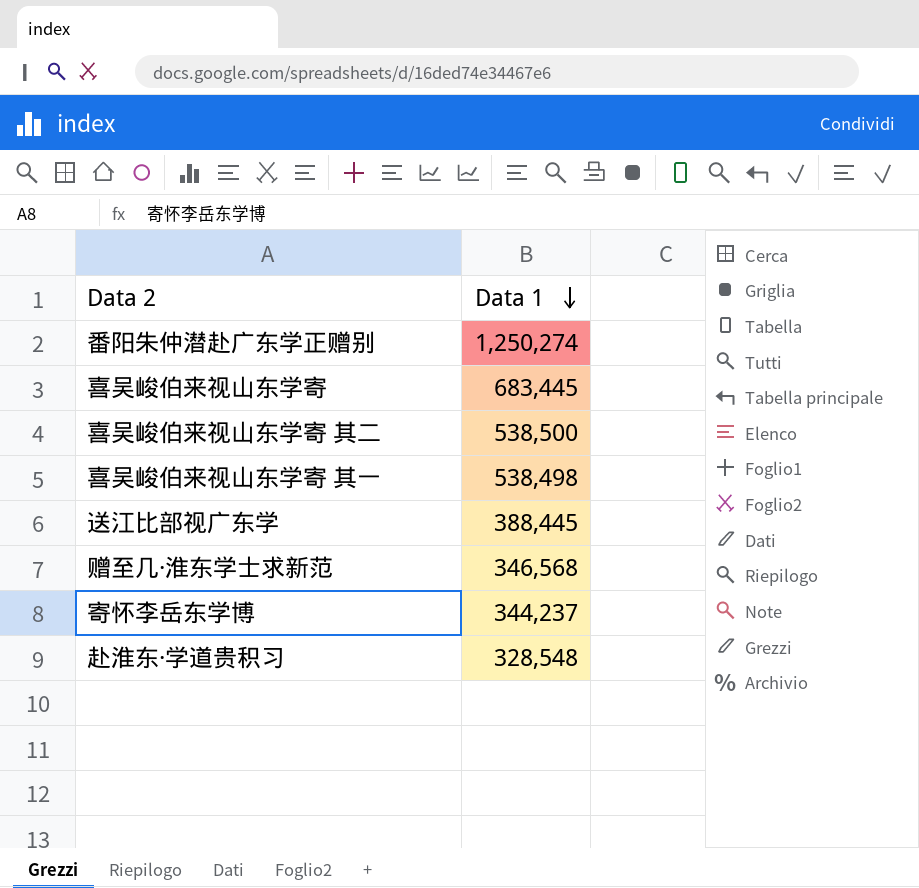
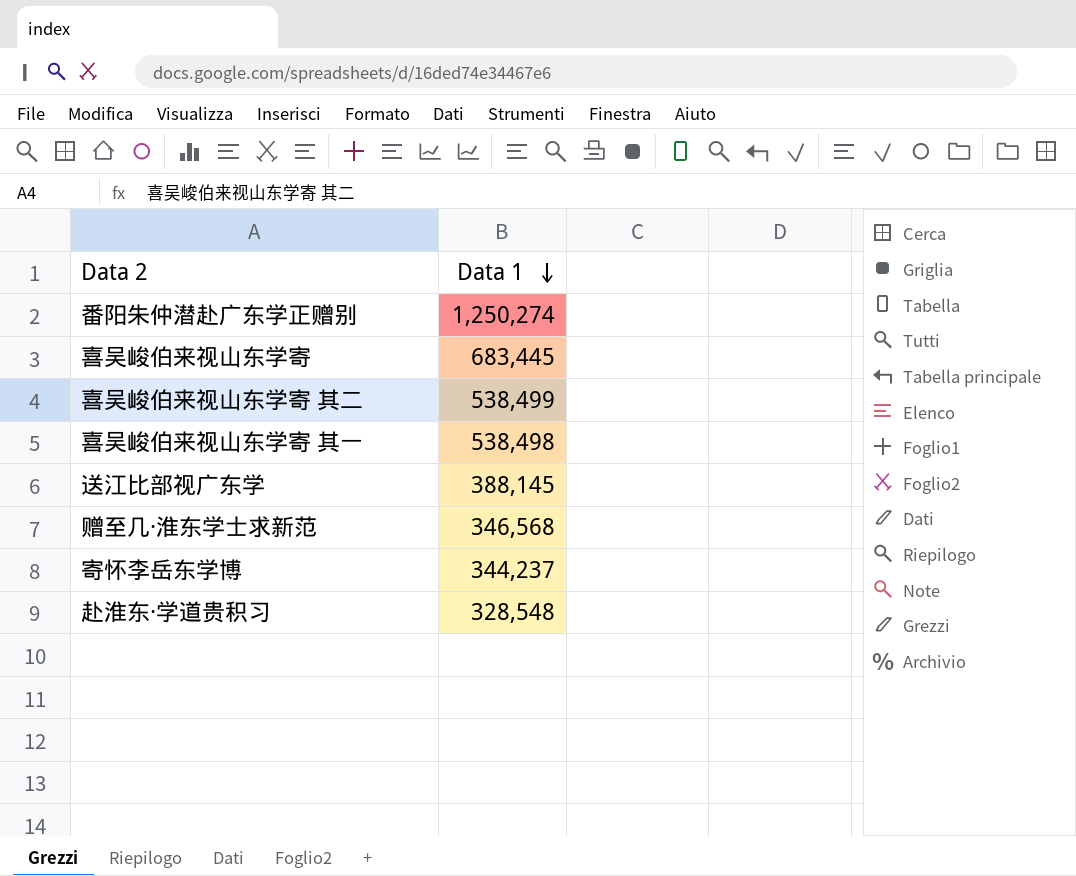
喜吴峻伯来视山东学寄 其二 | Data 1: 538,500 -> 538,499
送江比部视广东学 | Data 1: 388,445 -> 388,145

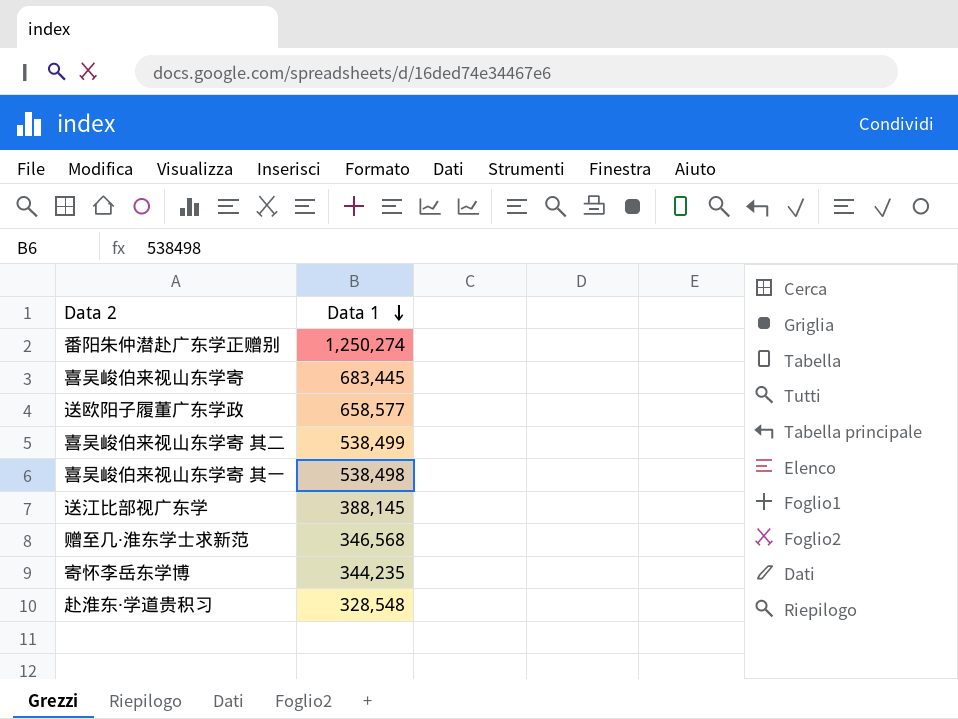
row 送欧阳子履董广东学政: none -> 658,577
寄怀李岳东学博 | Data 1: 344,237 -> 344,235

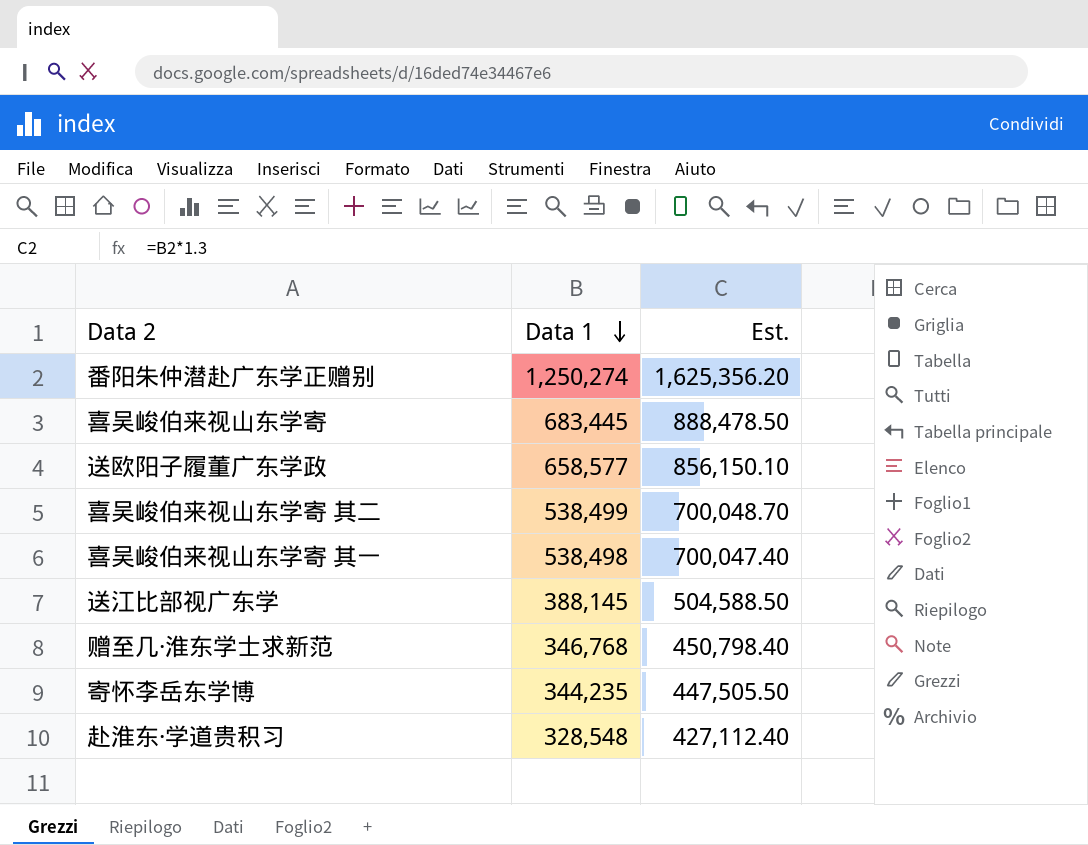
column Est. | formula: none -> [Data 1] * 1.3
赠至几·淮东学士求新范 | Data 1: 346,568 -> 346,768

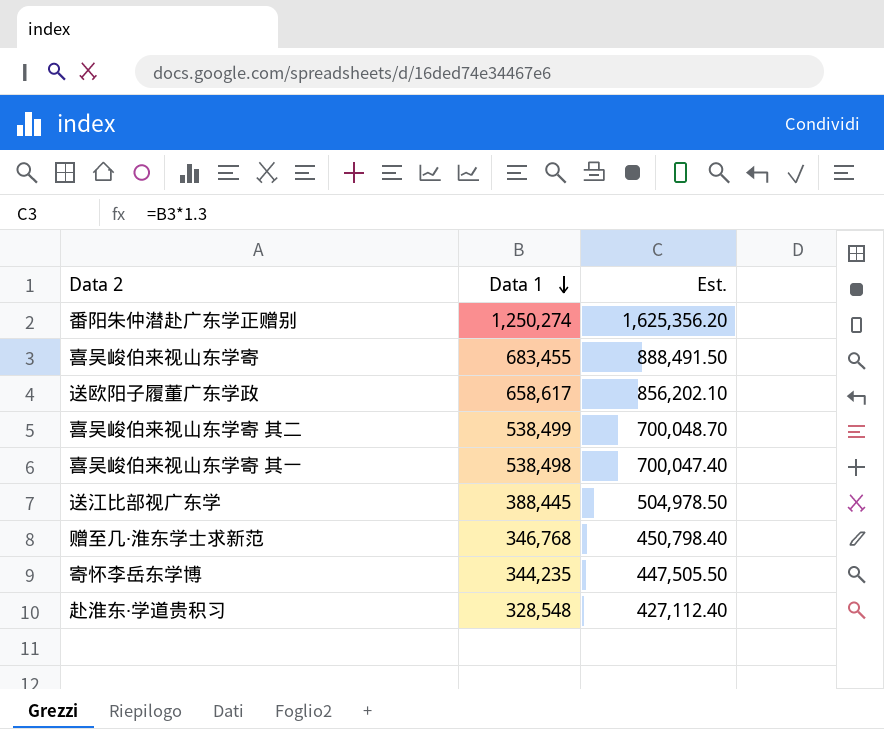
喜吴峻伯来视山东学寄 | Data 1: 683,445 -> 683,455
喜吴峻伯来视山东学寄 | Est.: 888,478.50 -> 888,491.50
送欧阳子履董广东学政 | Data 1: 658,577 -> 658,617
送欧阳子履董广东学政 | Est.: 856,150.10 -> 856,202.10
送江比部视广东学 | Data 1: 388,145 -> 388,445
送江比部视广东学 | Est.: 504,588.50 -> 504,978.50

